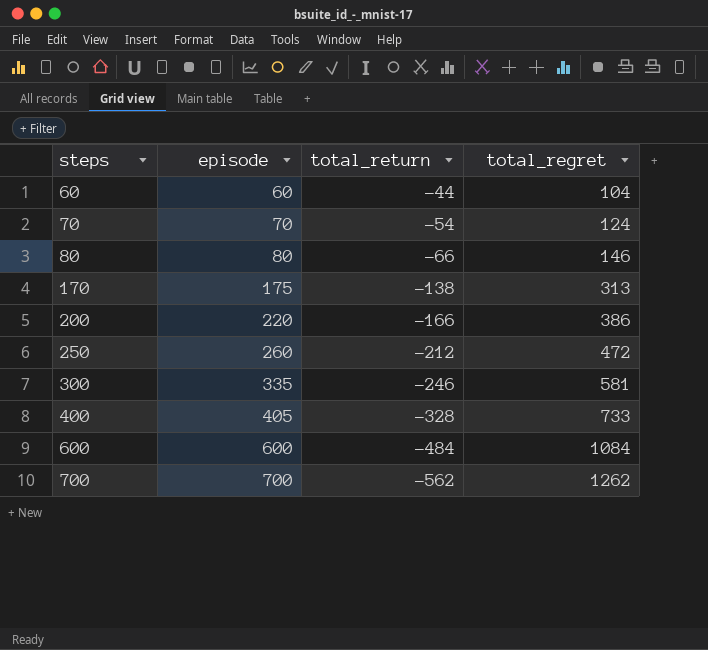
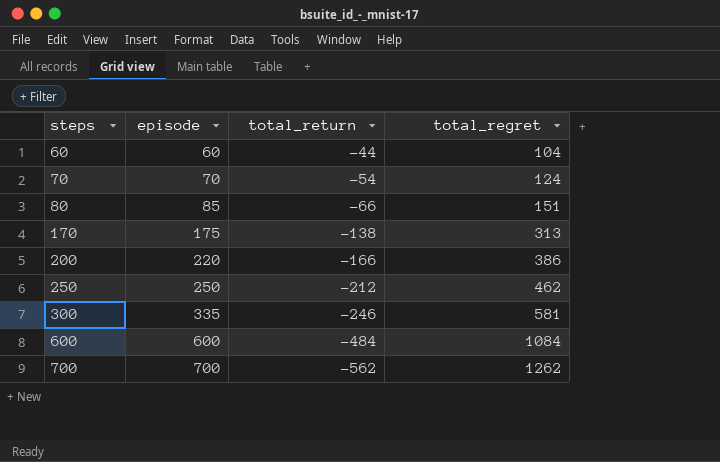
row 400: 405 | -328 | 733 -> none
80 | episode: 80 -> 85
80 | total_regret: 146 -> 151
250 | episode: 260 -> 250
250 | total_regret: 472 -> 462

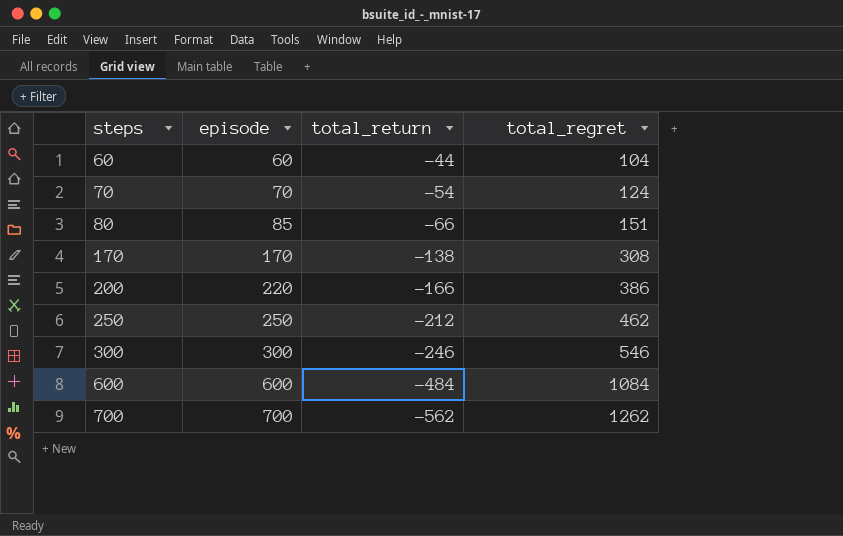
170 | episode: 175 -> 170
170 | total_regret: 313 -> 308
300 | episode: 335 -> 300
300 | total_regret: 581 -> 546

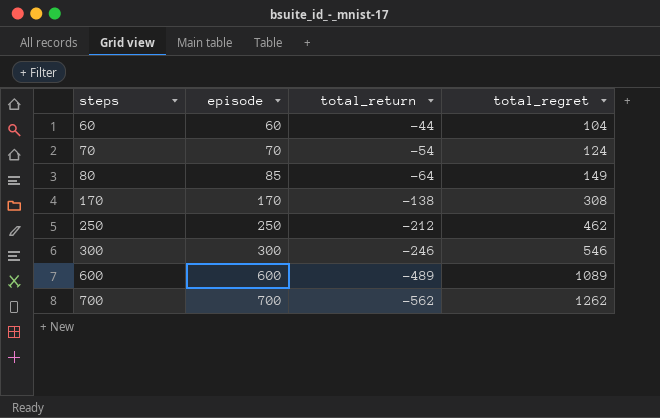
row 200: 220 | -166 | 386 -> none
80 | total_return: -66 -> -64
80 | total_regret: 151 -> 149
600 | total_return: -484 -> -489
600 | total_regret: 1084 -> 1089

